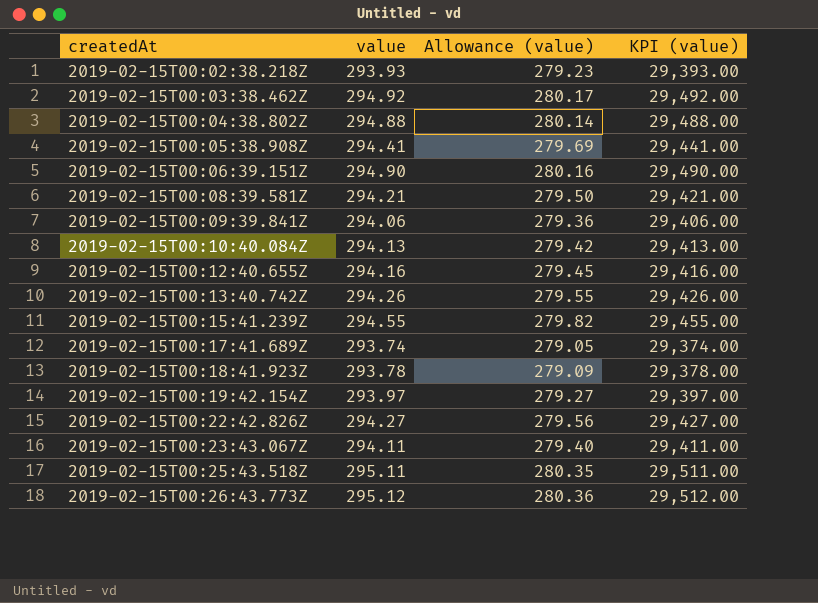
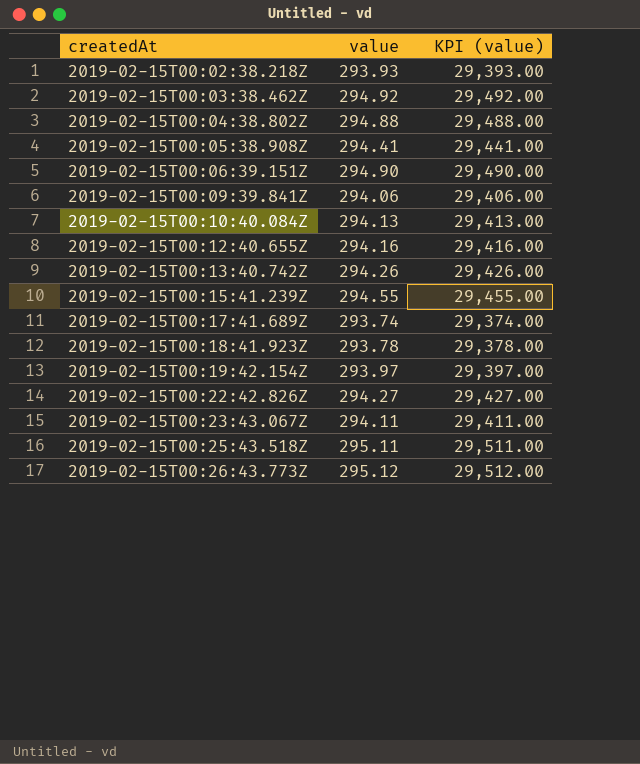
column Allowance (value) | formula: [value] * 0.95 -> none
row 2019-02-15T00:08:39.581Z: 294.21 | 279.50 | 29,421.00 -> none

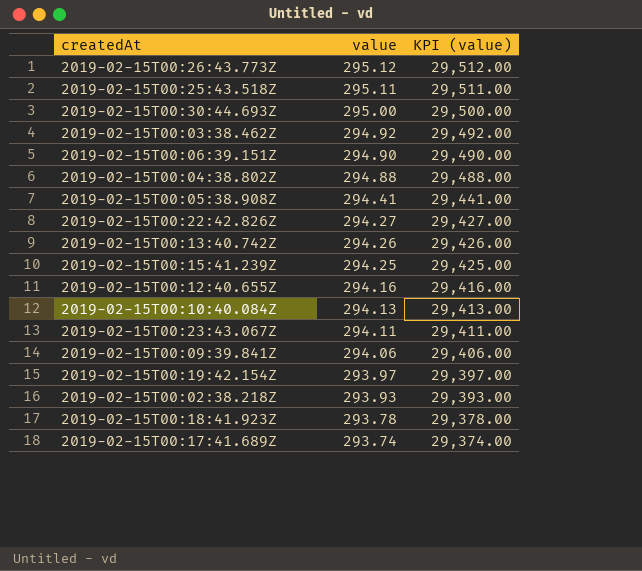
row order: createdAt ascending -> value descending
row 2019-02-15T00:30:44.693Z: none -> 295.00 | 29,500.00
2019-02-15T00:15:41.239Z | value: 294.55 -> 294.25
2019-02-15T00:15:41.239Z | KPI (value): 29,455.00 -> 29,425.00

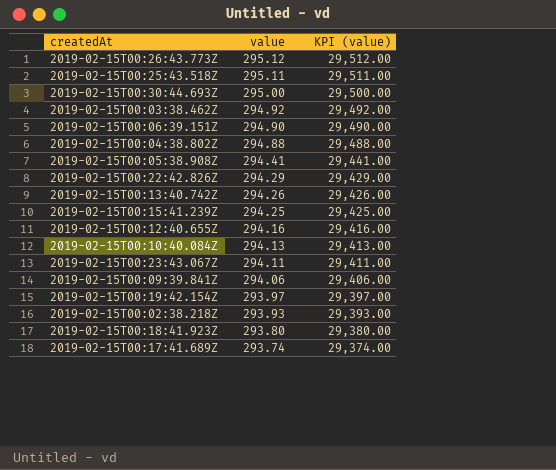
2019-02-15T00:22:42.826Z | value: 294.27 -> 294.29
2019-02-15T00:22:42.826Z | KPI (value): 29,427.00 -> 29,429.00
2019-02-15T00:18:41.923Z | value: 293.78 -> 293.80
2019-02-15T00:18:41.923Z | KPI (value): 29,378.00 -> 29,380.00

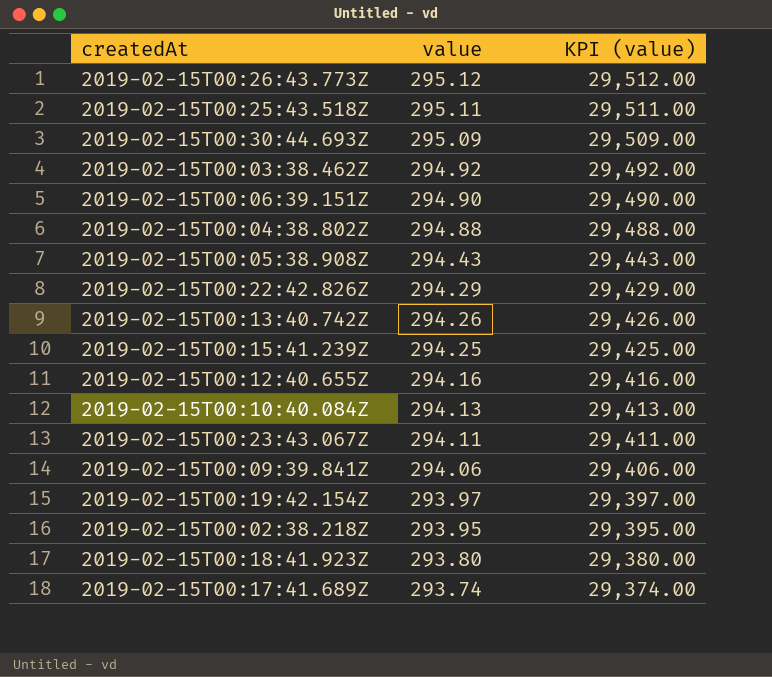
2019-02-15T00:30:44.693Z | value: 295.00 -> 295.09
2019-02-15T00:30:44.693Z | KPI (value): 29,500.00 -> 29,509.00
2019-02-15T00:05:38.908Z | value: 294.41 -> 294.43
2019-02-15T00:05:38.908Z | KPI (value): 29,441.00 -> 29,443.00
2019-02-15T00:02:38.218Z | value: 293.93 -> 293.95
2019-02-15T00:02:38.218Z | KPI (value): 29,393.00 -> 29,395.00

